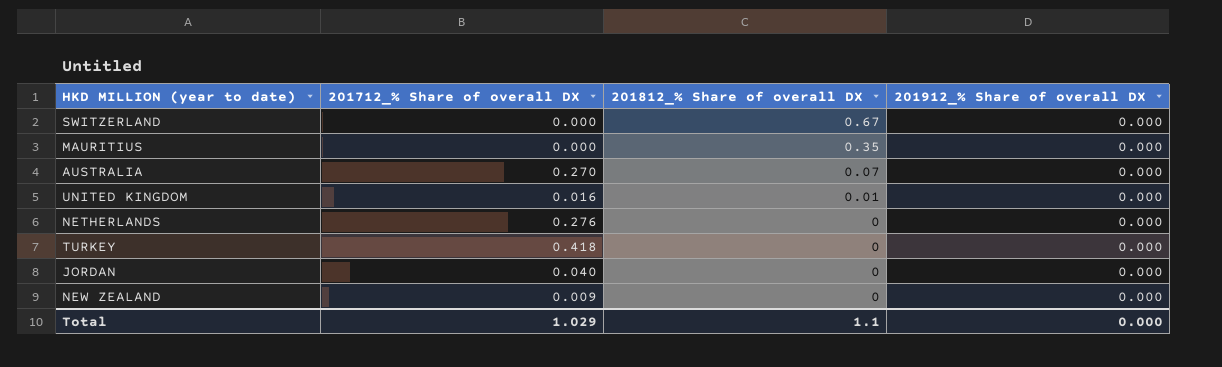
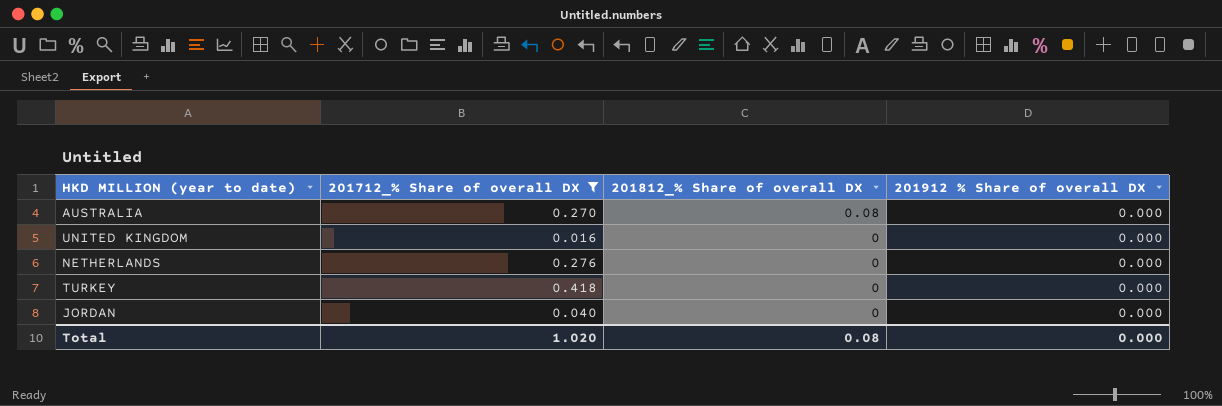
filter: none -> 201712_% Share of overall DX >= 0.016
column name: 201912_% Share of overall DX -> 201912 % Share of overall DX
AUSTRALIA | 201812_% Share of overall DX: 0.07 -> 0.08
UNITED KINGDOM | 201812_% Share of overall DX: 0.01 -> 0
Total | 201712_% Share of overall DX: 1.029 -> 1.020
Total | 201812_% Share of overall DX: 1.1 -> 0.08

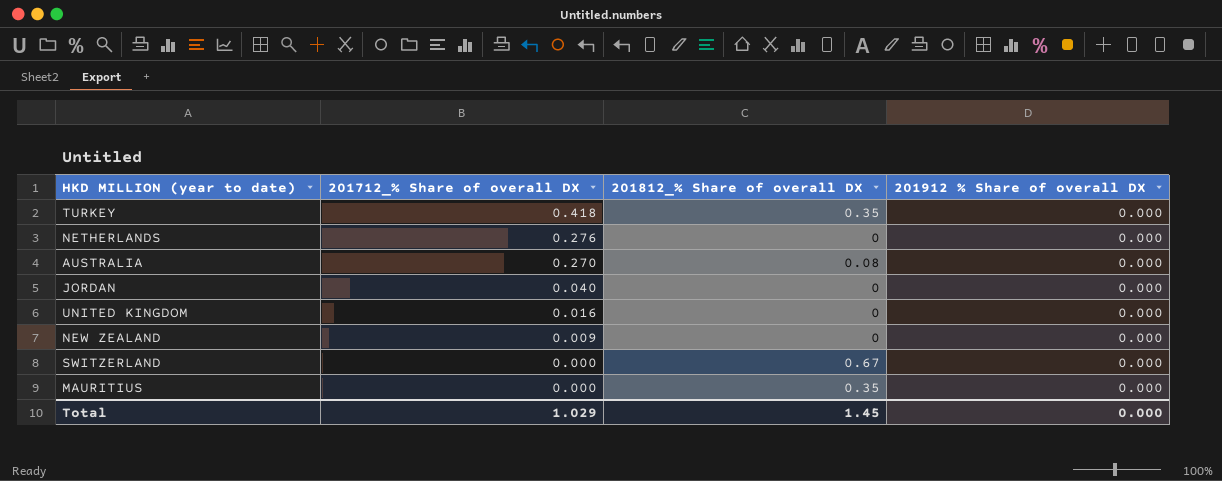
filter: 201712_% Share of overall DX >= 0.016 -> none
row order: 201812_% Share of overall DX descending -> 201712_% Share of overall DX descending
TURKEY | 201812_% Share of overall DX: 0 -> 0.35
Total | 201712_% Share of overall DX: 1.020 -> 1.029
Total | 201812_% Share of overall DX: 0.08 -> 1.45

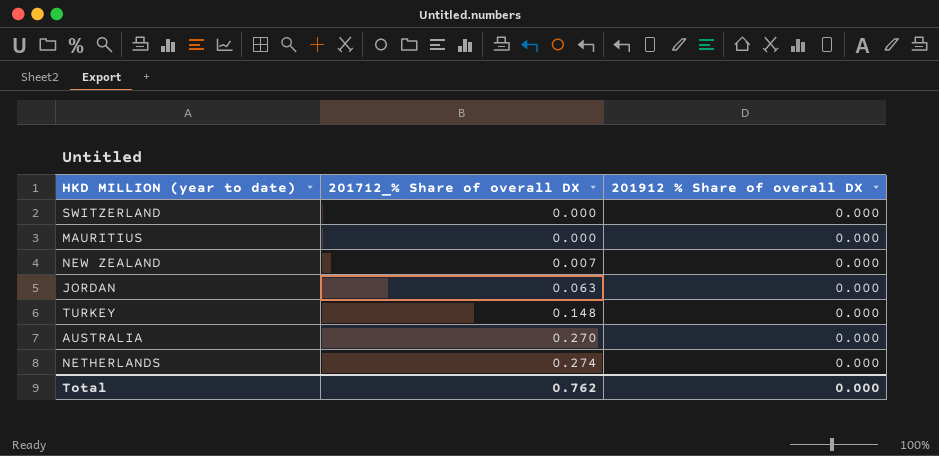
row order: 201712_% Share of overall DX descending -> 201712_% Share of overall DX ascending
column 201812_% Share of overall DX | position: 3 -> none
row UNITED KINGDOM: 0.016 | 0 | 0.000 -> none
NEW ZEALAND | 201712_% Share of overall DX: 0.009 -> 0.007
JORDAN | 201712_% Share of overall DX: 0.040 -> 0.063
TURKEY | 201712_% Share of overall DX: 0.418 -> 0.148
NETHERLANDS | 201712_% Share of overall DX: 0.276 -> 0.274
Total | 201712_% Share of overall DX: 1.029 -> 0.762

